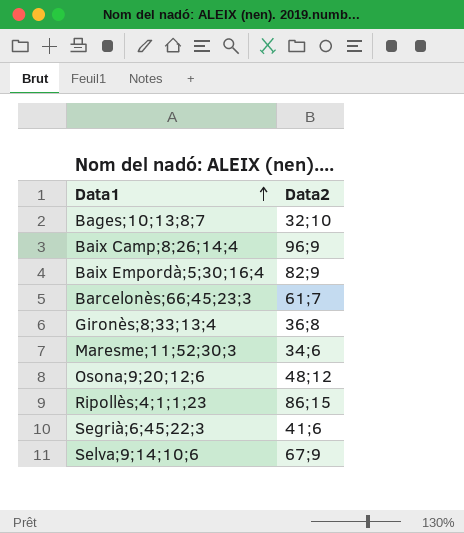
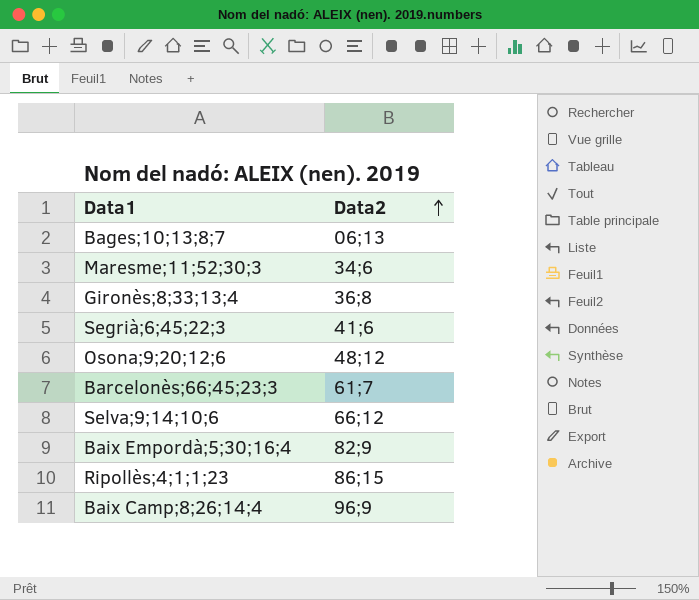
row order: Data1 ascending -> Data2 ascending
Bages;10;13;8;7 | Data2: 32;10 -> 06;13
Selva;9;14;10;6 | Data2: 67;9 -> 66;12

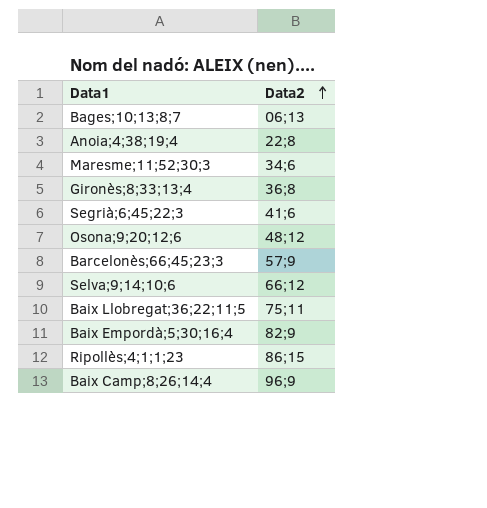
row Anoia;4;38;19;4: none -> 22;8
Barcelonès;66;45;23;3 | Data2: 61;7 -> 57;9
row Baix Llobregat;36;22;11;5: none -> 75;11

